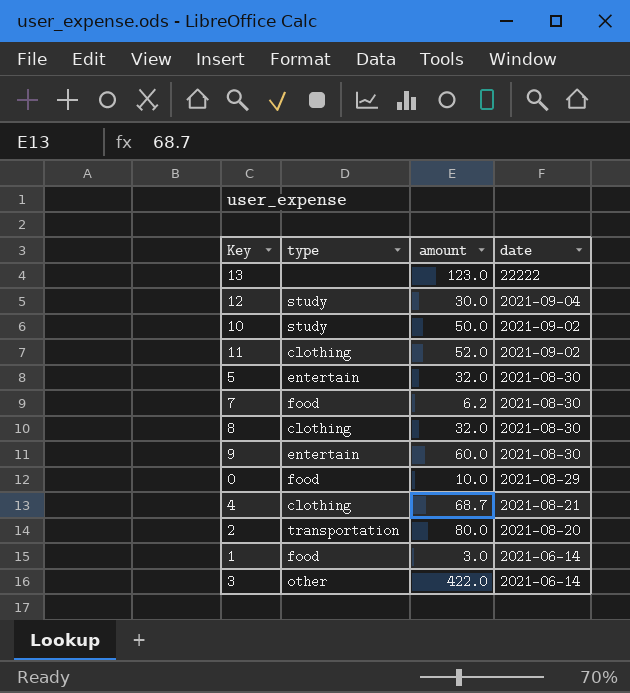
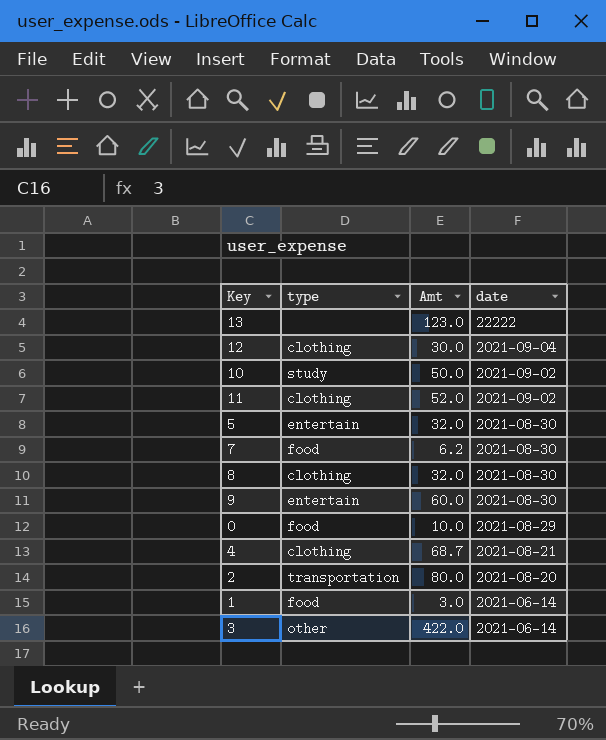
column name: amount -> Amt
12 | type: study -> clothing

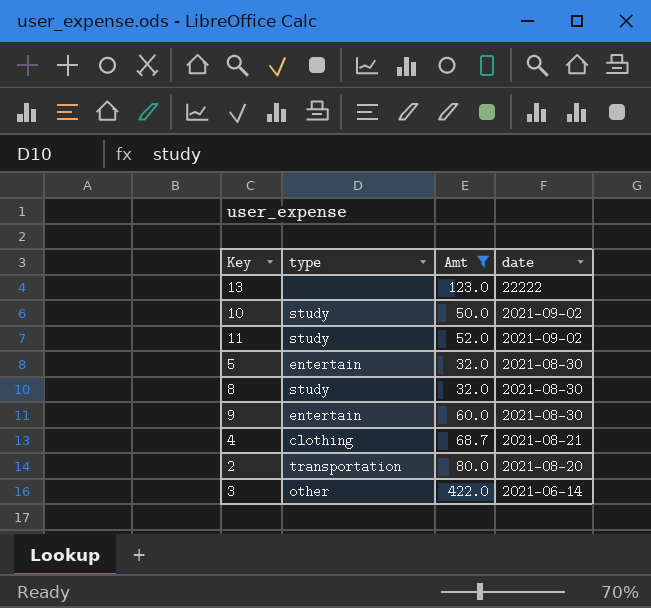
filter: none -> Amt >= 32.0
11 | type: clothing -> study
8 | type: clothing -> study

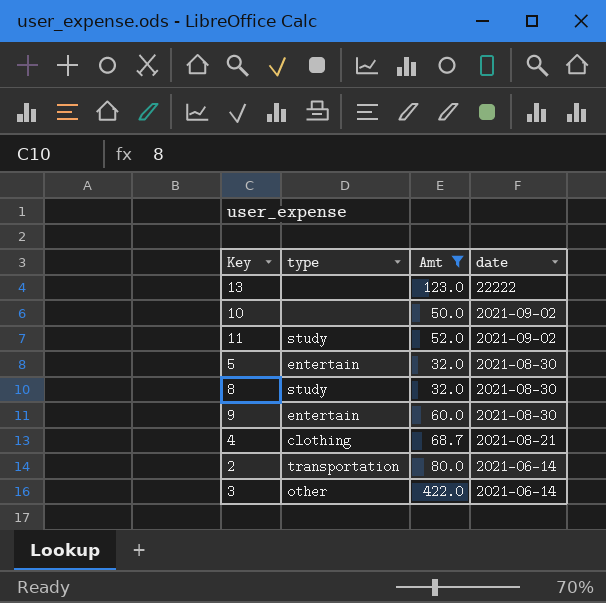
10 | type: study -> none
2 | date: 2021-08-20 -> 2021-06-14

